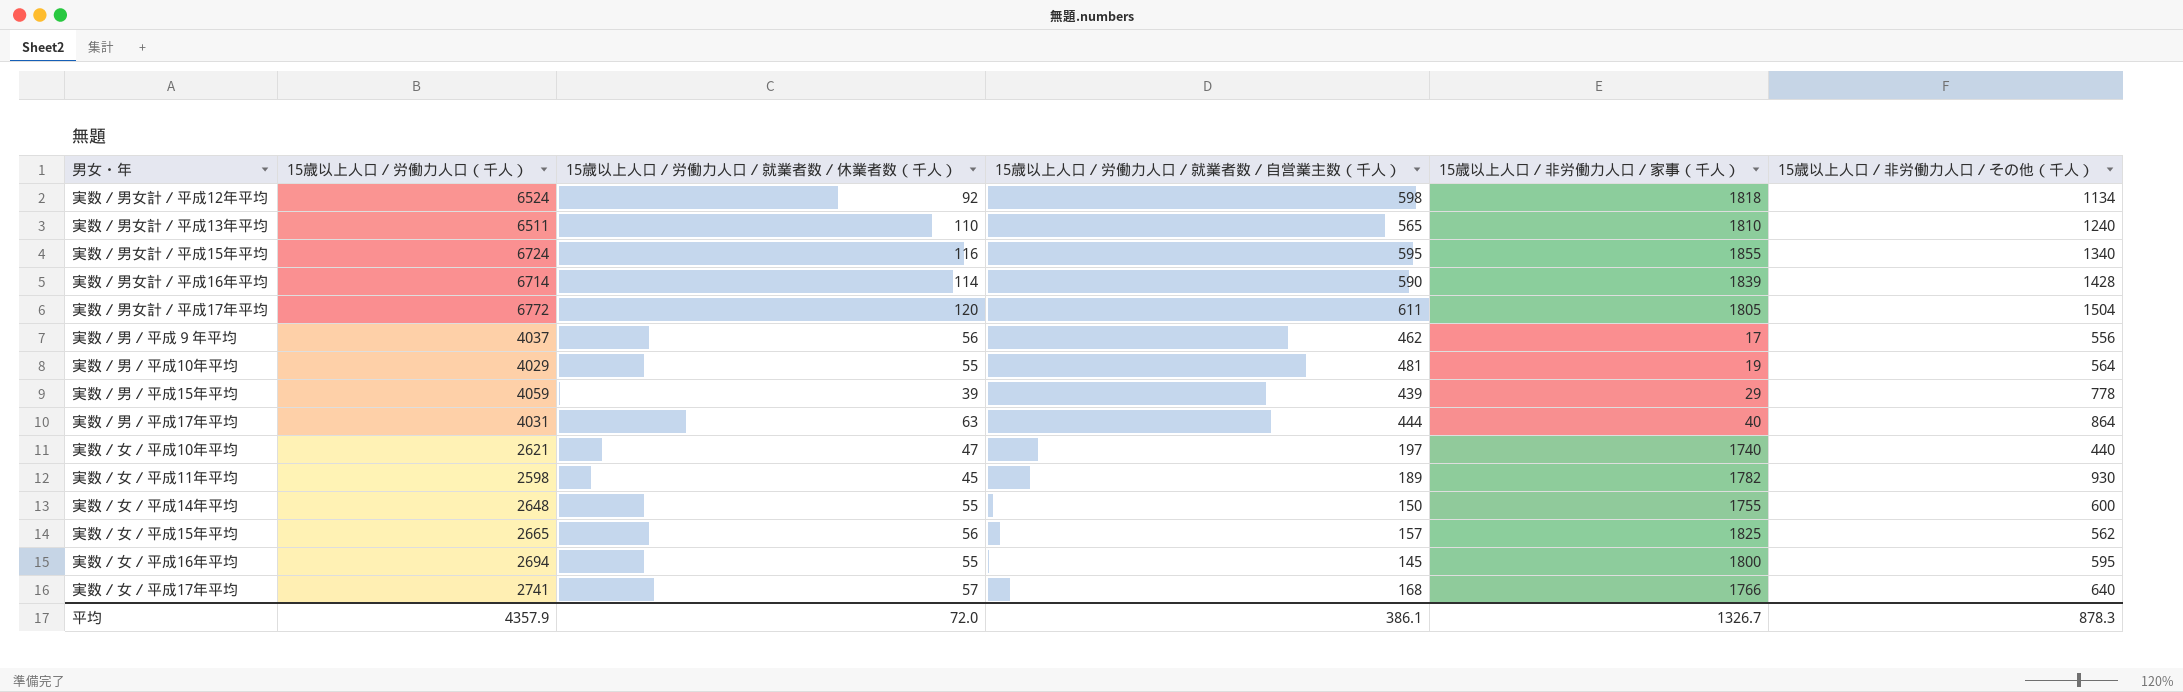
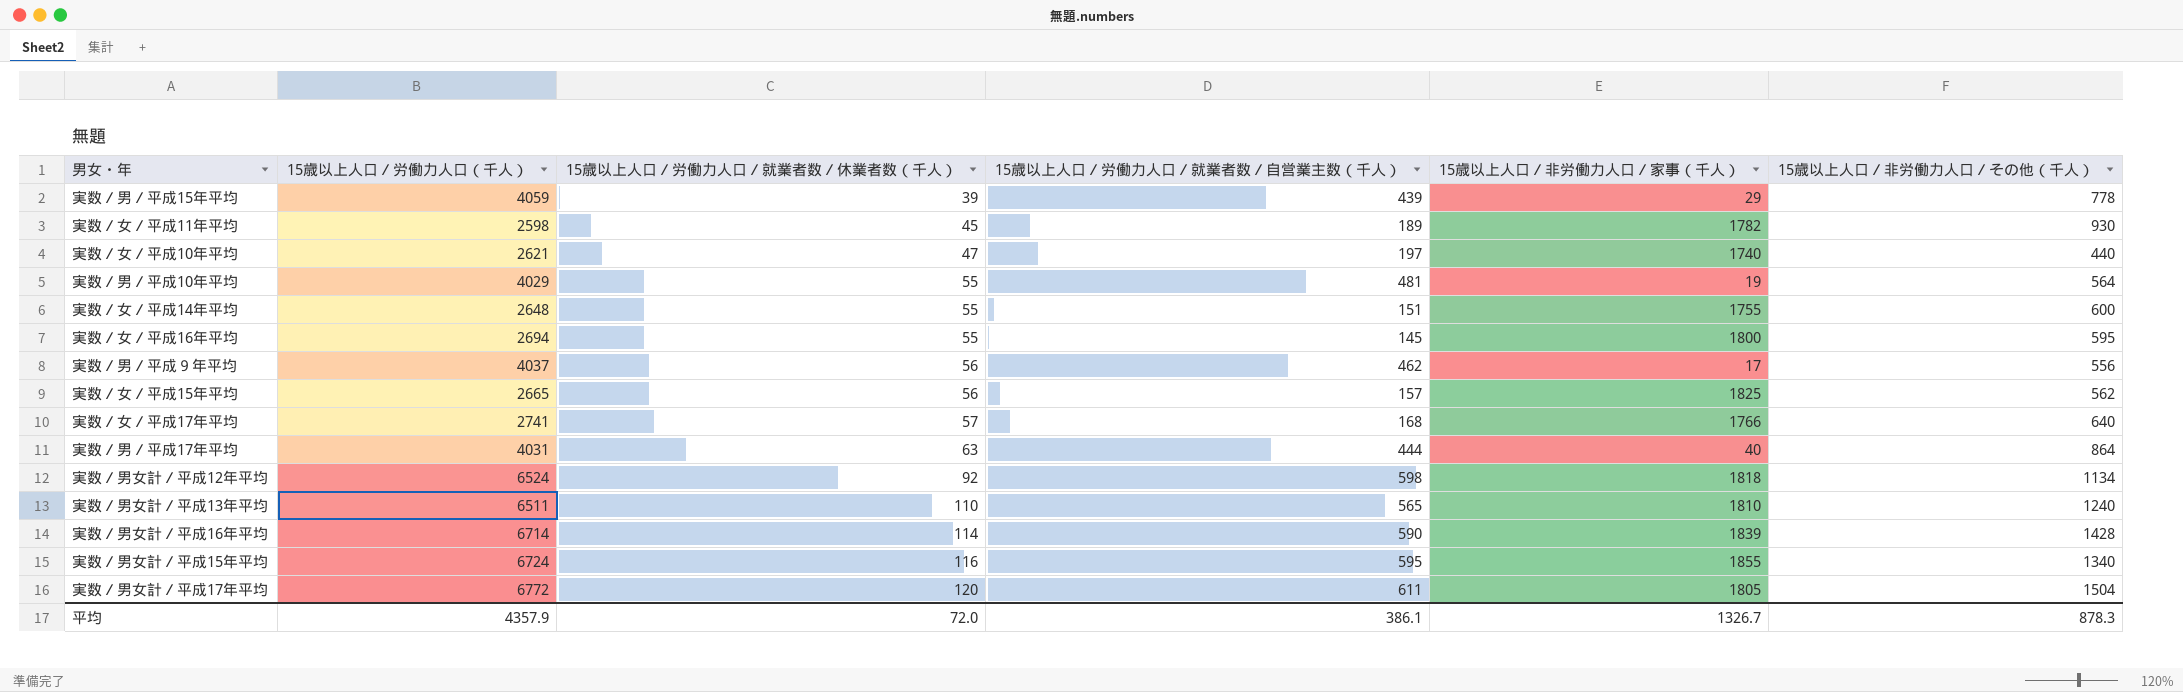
row order: none -> 15歳以上人口／労働力人口／就業者数／休業者数（千人） ascending
実数／女／平成14年平均 | 15歳以上人口／労働力人口／就業者数／自営業主数（千人）: 150 -> 151

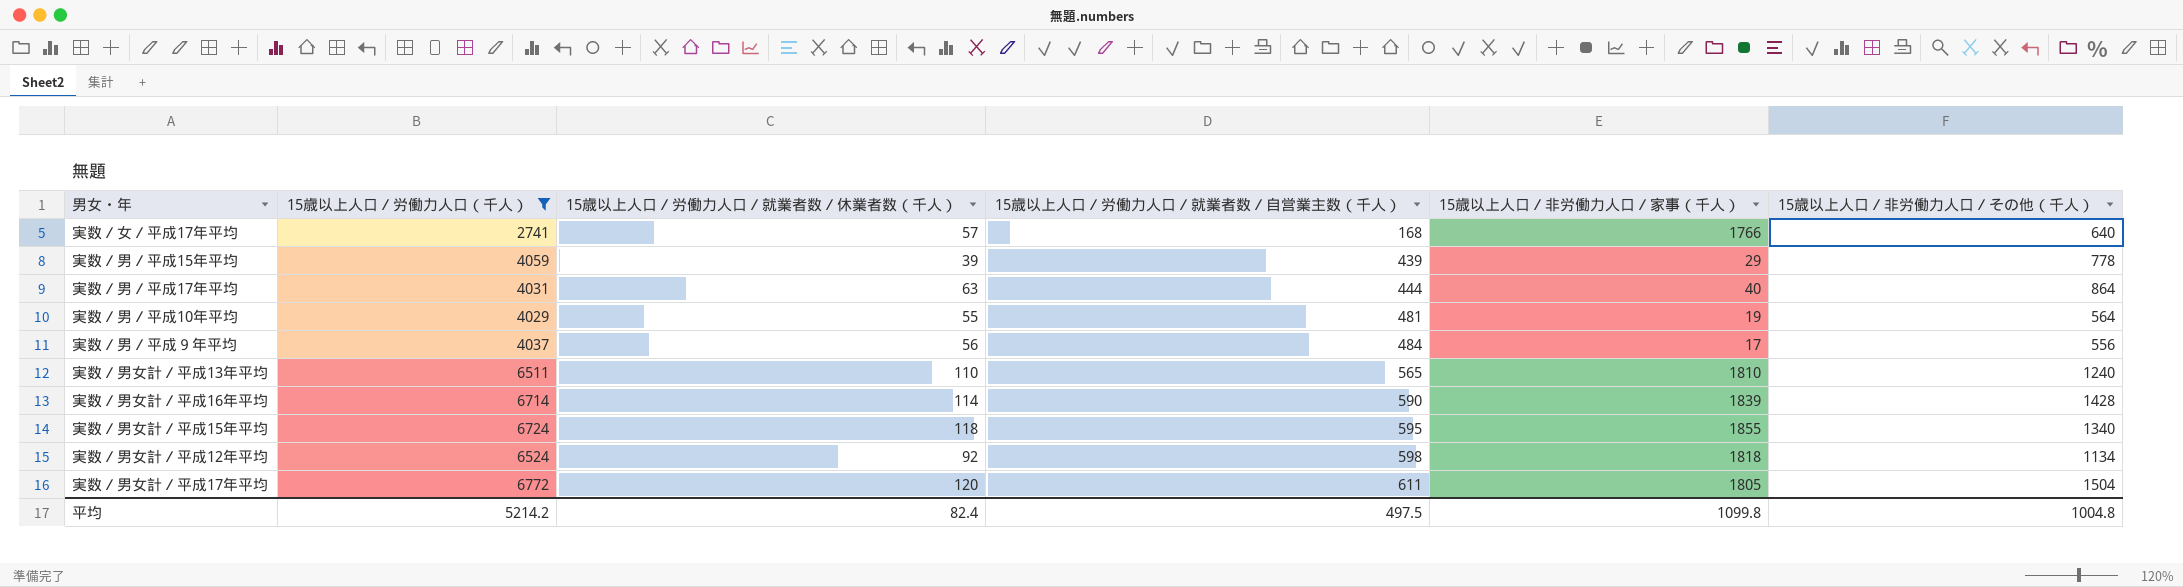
filter: none -> 15歳以上人口／労働力人口（千人） >= 2741
row order: 15歳以上人口／労働力人口／就業者数／休業者数（千人） ascending -> 15歳以上人口／労働力人口／就業者数／自営業主数（千人） ascending
実数／男／平成９年平均 | 15歳以上人口／労働力人口／就業者数／自営業主数（千人）: 462 -> 484
実数／男女計／平成15年平均 | 15歳以上人口／労働力人口／就業者数／休業者数（千人）: 116 -> 118
平均 | 15歳以上人口／労働力人口（千人）: 4357.9 -> 5214.2
平均 | 15歳以上人口／労働力人口／就業者数／休業者数（千人）: 72.0 -> 82.4
平均 | 15歳以上人口／労働力人口／就業者数／自営業主数（千人）: 386.1 -> 497.5
平均 | 15歳以上人口／非労働力人口／家事（千人）: 1326.7 -> 1099.8
平均 | 15歳以上人口／非労働力人口／その他（千人）: 878.3 -> 1004.8

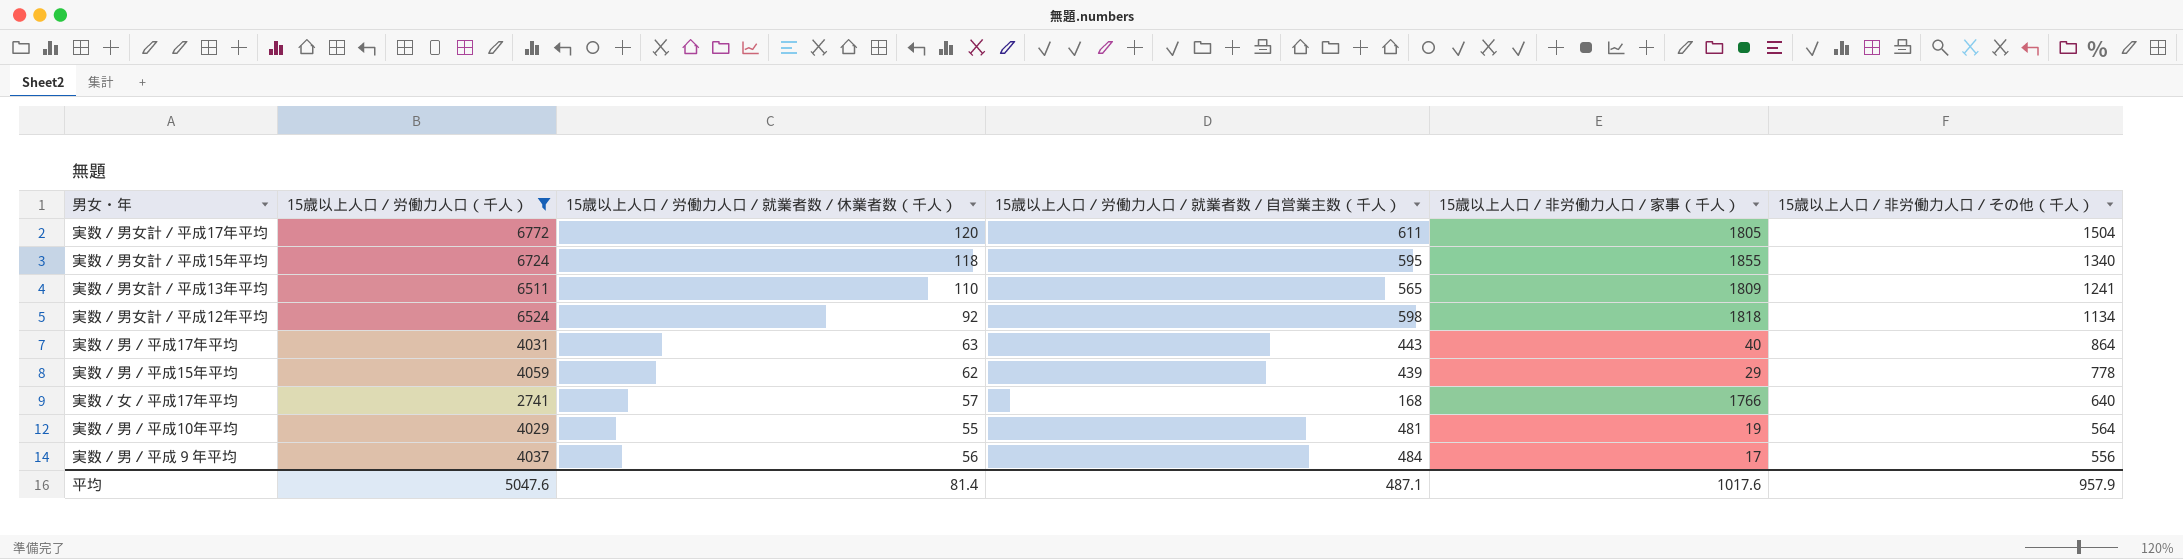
row order: 15歳以上人口／労働力人口／就業者数／自営業主数（千人） ascending -> 15歳以上人口／非労働力人口／その他（千人） descending
row 実数／男女計／平成16年平均: 6714 | 114 | 590 | 1839 | 1428 -> none
実数／男女計／平成13年平均 | 15歳以上人口／非労働力人口／家事（千人）: 1810 -> 1809
実数／男女計／平成13年平均 | 15歳以上人口／非労働力人口／その他（千人）: 1240 -> 1241
実数／男／平成17年平均 | 15歳以上人口／労働力人口／就業者数／自営業主数（千人）: 444 -> 443
実数／男／平成15年平均 | 15歳以上人口／労働力人口／就業者数／休業者数（千人）: 39 -> 62
平均 | 15歳以上人口／労働力人口（千人）: 5214.2 -> 5047.6
平均 | 15歳以上人口／労働力人口／就業者数／休業者数（千人）: 82.4 -> 81.4
平均 | 15歳以上人口／労働力人口／就業者数／自営業主数（千人）: 497.5 -> 487.1
平均 | 15歳以上人口／非労働力人口／家事（千人）: 1099.8 -> 1017.6
平均 | 15歳以上人口／非労働力人口／その他（千人）: 1004.8 -> 957.9

